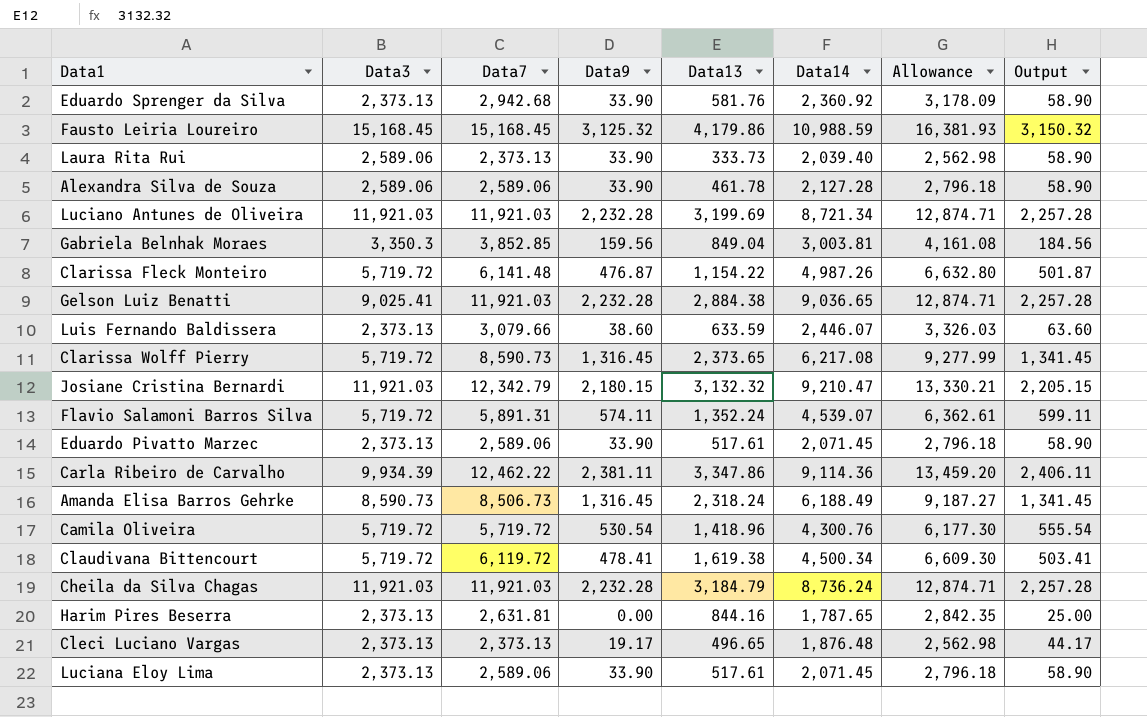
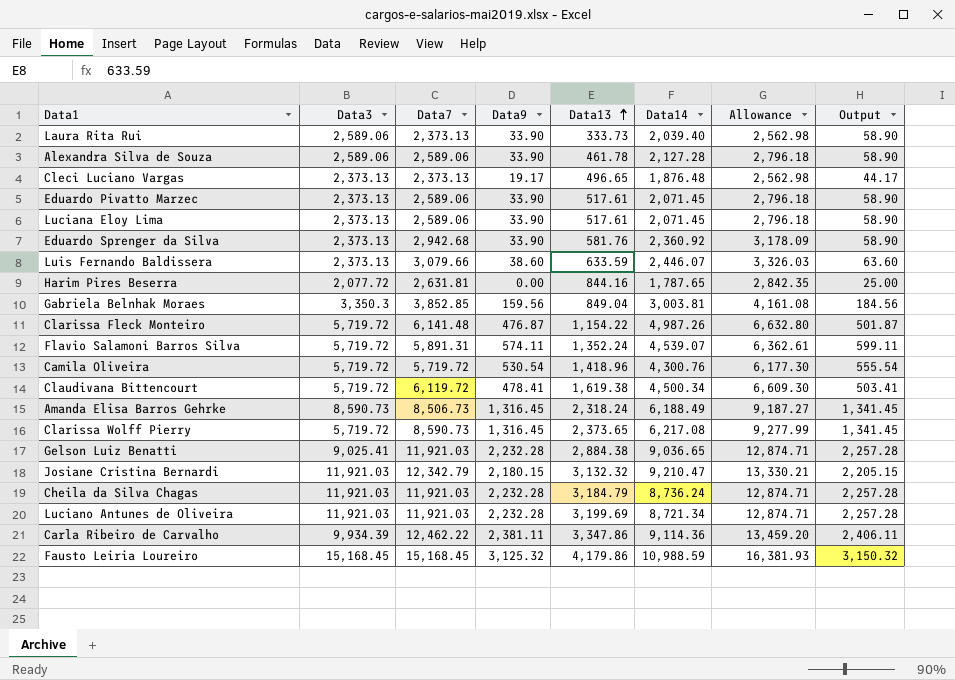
row order: none -> Data13 ascending
Harim Pires Beserra | Data3: 2,373.13 -> 2,077.72

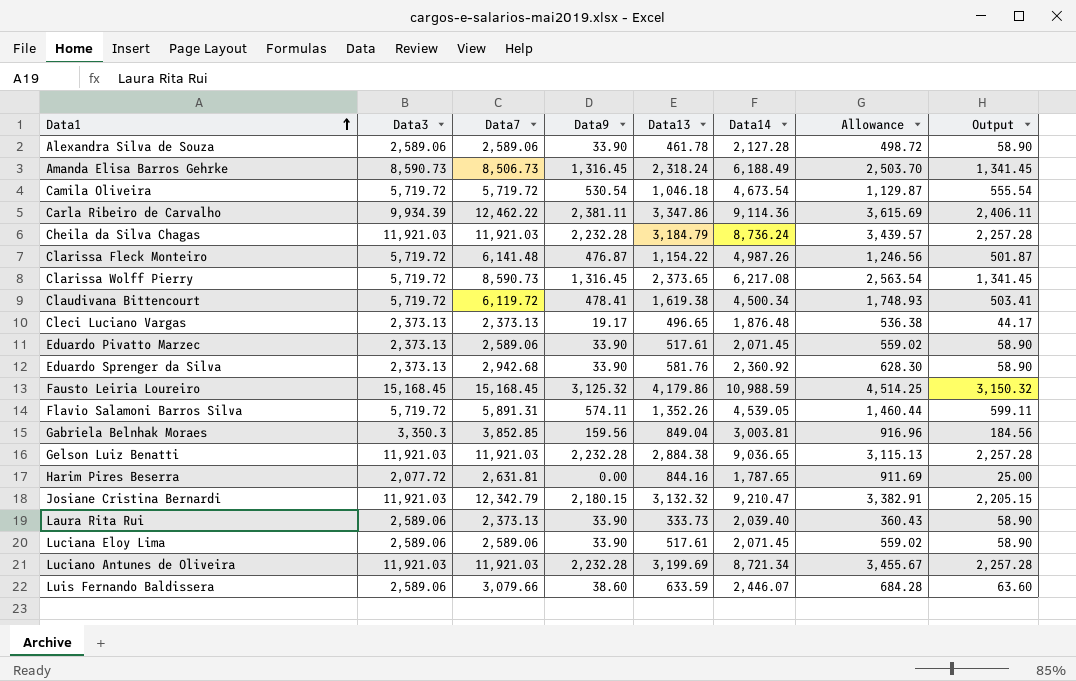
row order: Data13 ascending -> Data1 ascending
column Allowance | formula: [Data7] * 1.08 -> [Data13] * 1.08
Camila Oliveira | Data13: 1,418.96 -> 1,046.18
Camila Oliveira | Data14: 4,300.76 -> 4,673.54
Flavio Salamoni Barros Silva | Data13: 1,352.24 -> 1,352.26
Flavio Salamoni Barros Silva | Data14: 4,539.07 -> 4,539.05
Gelson Luiz Benatti | Data3: 9,025.41 -> 11,921.03
Luciana Eloy Lima | Data3: 2,373.13 -> 2,589.06
Luis Fernando Baldissera | Data3: 2,373.13 -> 2,589.06

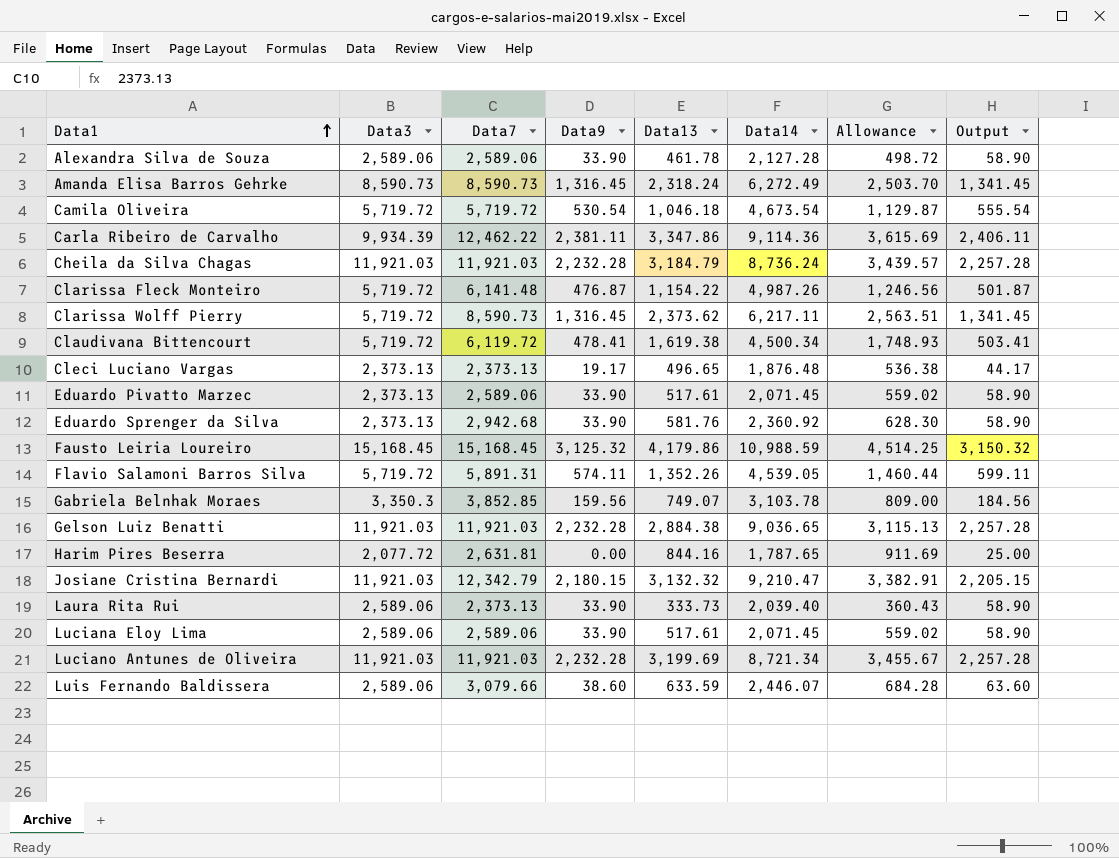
Amanda Elisa Barros Gehrke | Data7: 8,506.73 -> 8,590.73
Amanda Elisa Barros Gehrke | Data14: 6,188.49 -> 6,272.49
Clarissa Wolff Pierry | Data13: 2,373.65 -> 2,373.62
Clarissa Wolff Pierry | Data14: 6,217.08 -> 6,217.11
Clarissa Wolff Pierry | Allowance: 2,563.54 -> 2,563.51
Gabriela Belnhak Moraes | Data13: 849.04 -> 749.07
Gabriela Belnhak Moraes | Data14: 3,003.81 -> 3,103.78
Gabriela Belnhak Moraes | Allowance: 916.96 -> 809.00

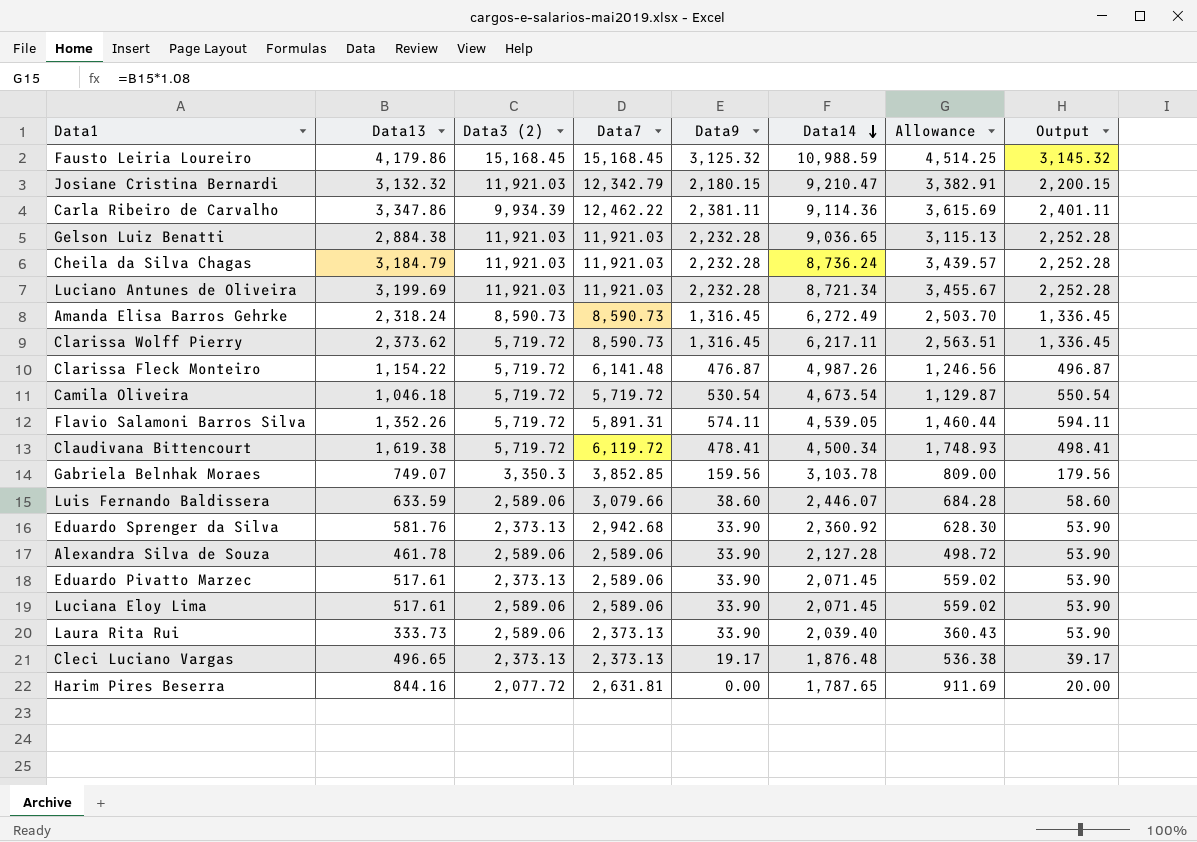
row order: Data1 ascending -> Data14 descending
column Data13 | position: 5 -> 2
column name: Data3 -> Data3 (2)
column Output | formula: [Data9] + 25 -> [Data9] + 20

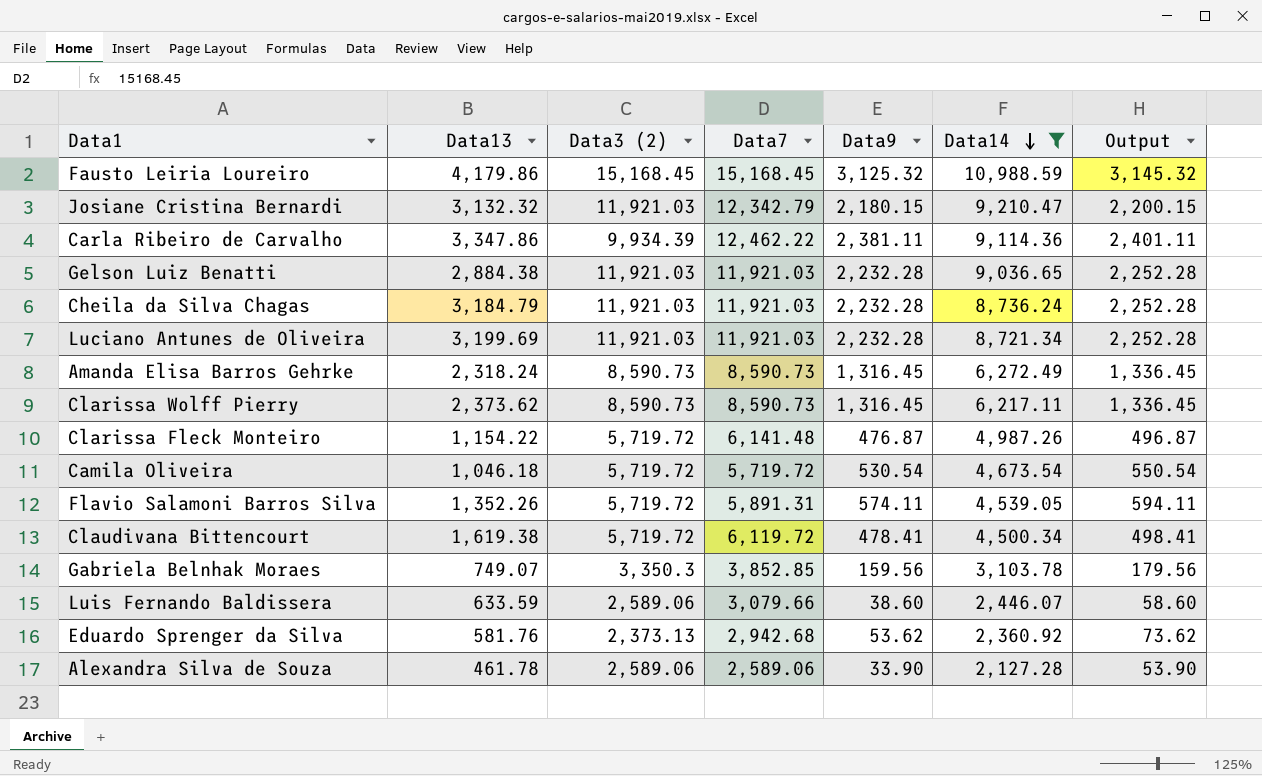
filter: none -> Data14 >= 2,127.28
column Allowance | formula: [Data13] * 1.08 -> none
Clarissa Wolff Pierry | Data3 (2): 5,719.72 -> 8,590.73
Eduardo Sprenger da Silva | Data9: 33.90 -> 53.62
Eduardo Sprenger da Silva | Output: 53.90 -> 73.62

